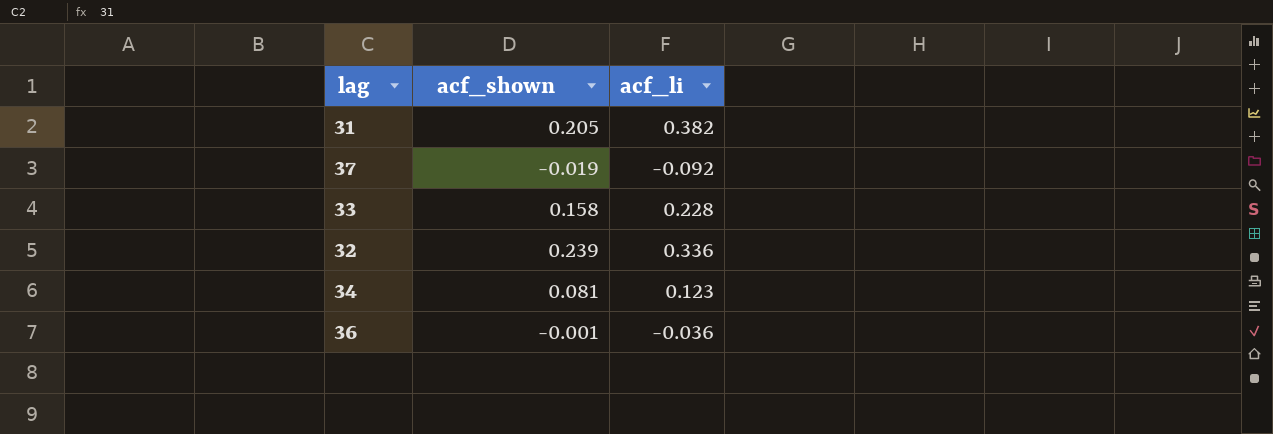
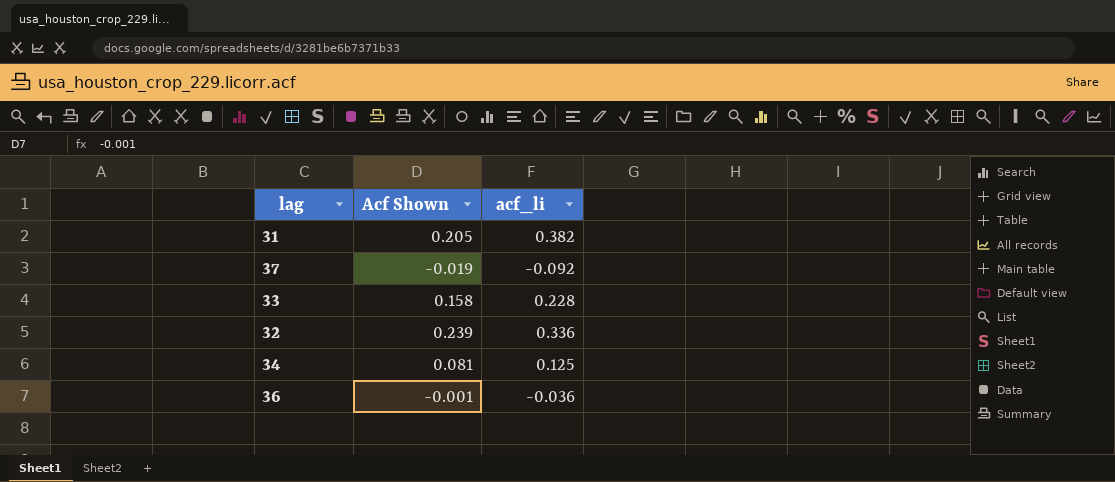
column name: acf_shown -> Acf Shown
34 | acf_li: 0.123 -> 0.125

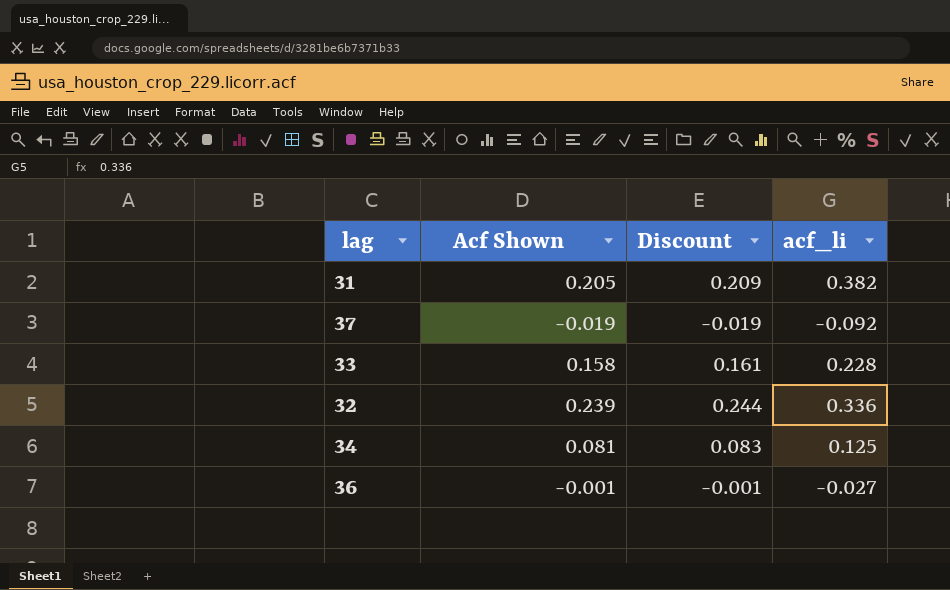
column Discount | formula: none -> [Acf Shown] * 1.02
36 | acf_li: -0.036 -> -0.027

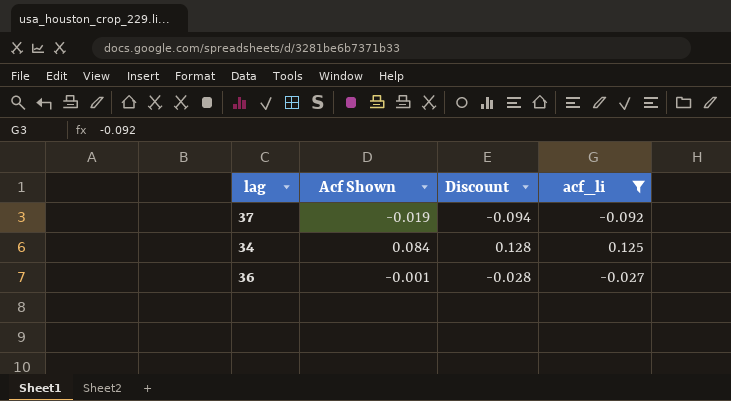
filter: none -> acf_li <= 0.125
column Discount | formula: [Acf Shown] * 1.02 -> [acf_li] * 1.02
34 | Acf Shown: 0.081 -> 0.084

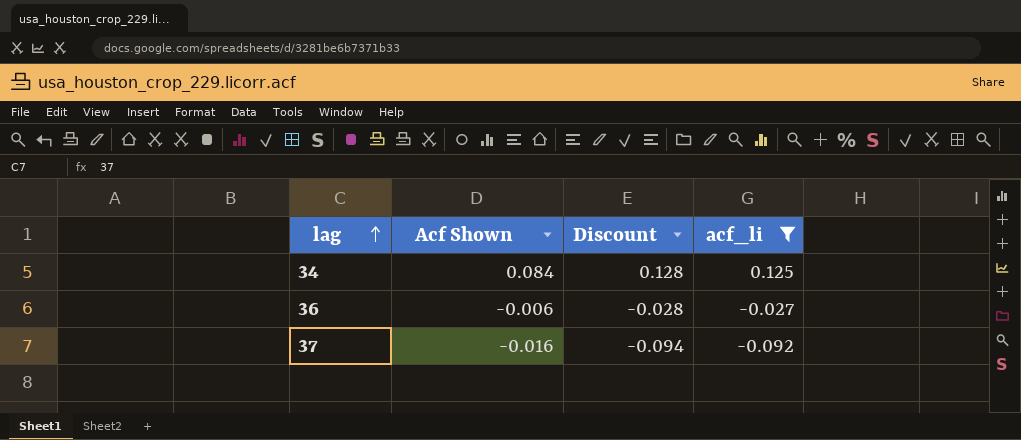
row order: none -> lag ascending
36 | Acf Shown: -0.001 -> -0.006
37 | Acf Shown: -0.019 -> -0.016

